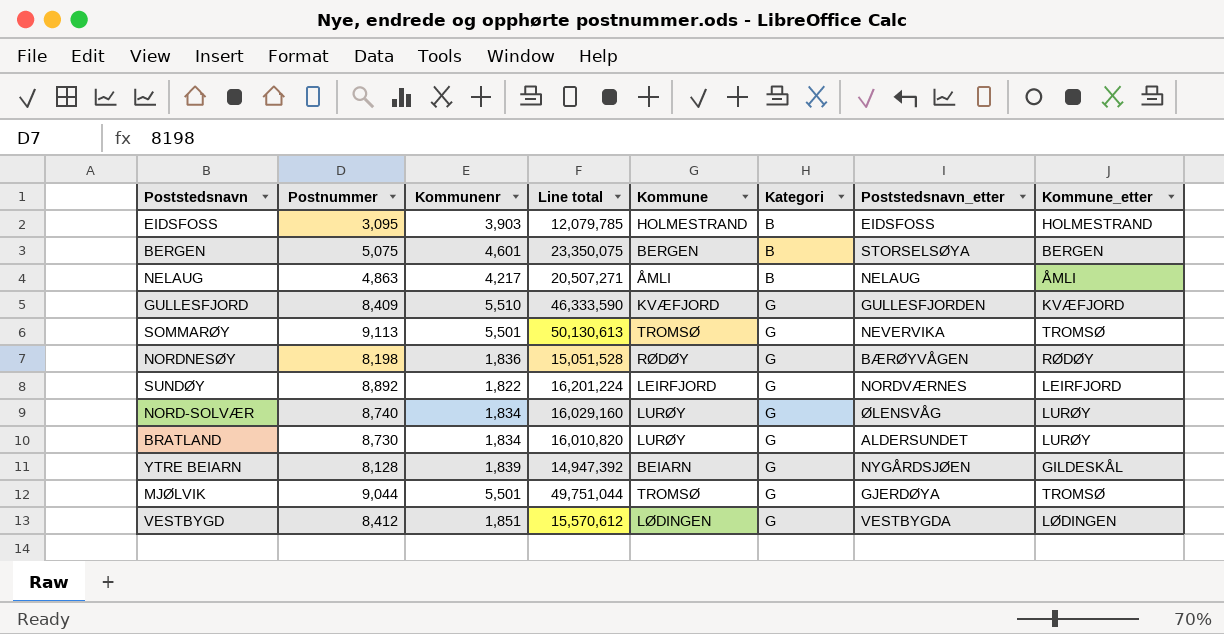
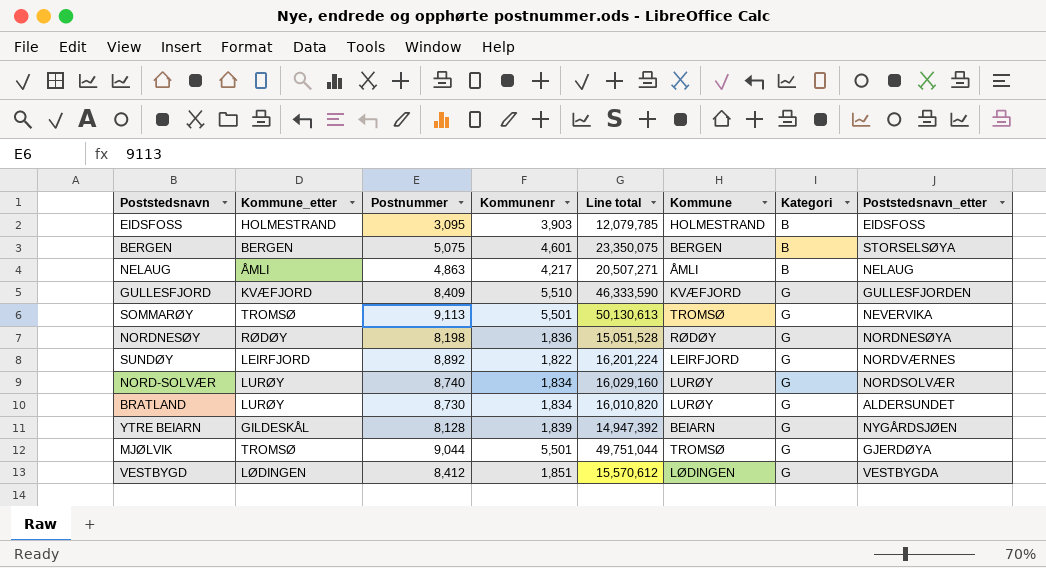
column Kommune_etter | position: 8 -> 2
NORDNESØY | Poststedsnavn_etter: BÆRØYVÅGEN -> NORDNESØYA
NORD-SOLVÆR | Poststedsnavn_etter: ØLENSVÅG -> NORDSOLVÆR

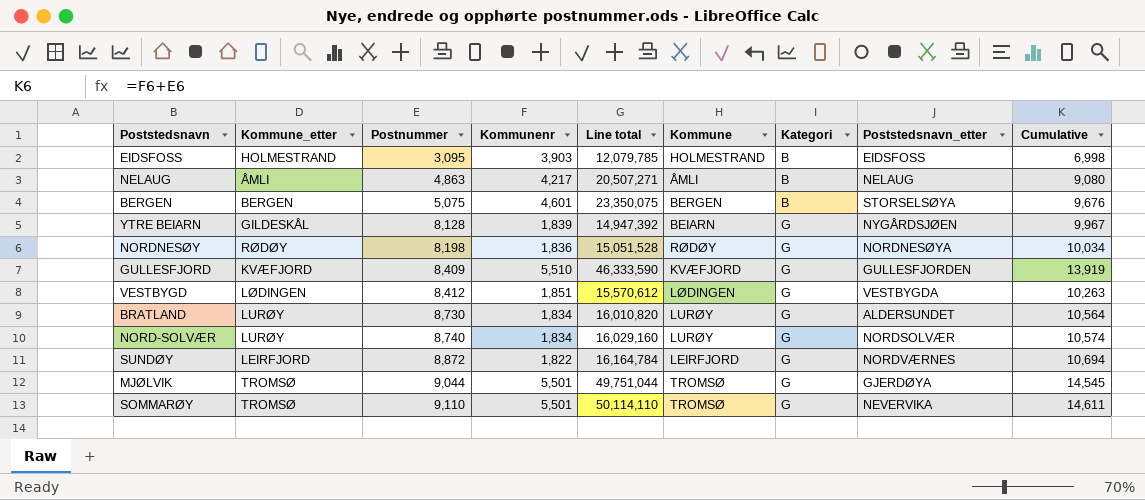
row order: Kategori ascending -> Postnummer ascending
column Cumulative | formula: none -> [Postnummer] + [Kommunenr]
SUNDØY | Postnummer: 8,892 -> 8,872
SUNDØY | Line total: 16,201,224 -> 16,164,784
SOMMARØY | Postnummer: 9,113 -> 9,110
SOMMARØY | Line total: 50,130,613 -> 50,114,110

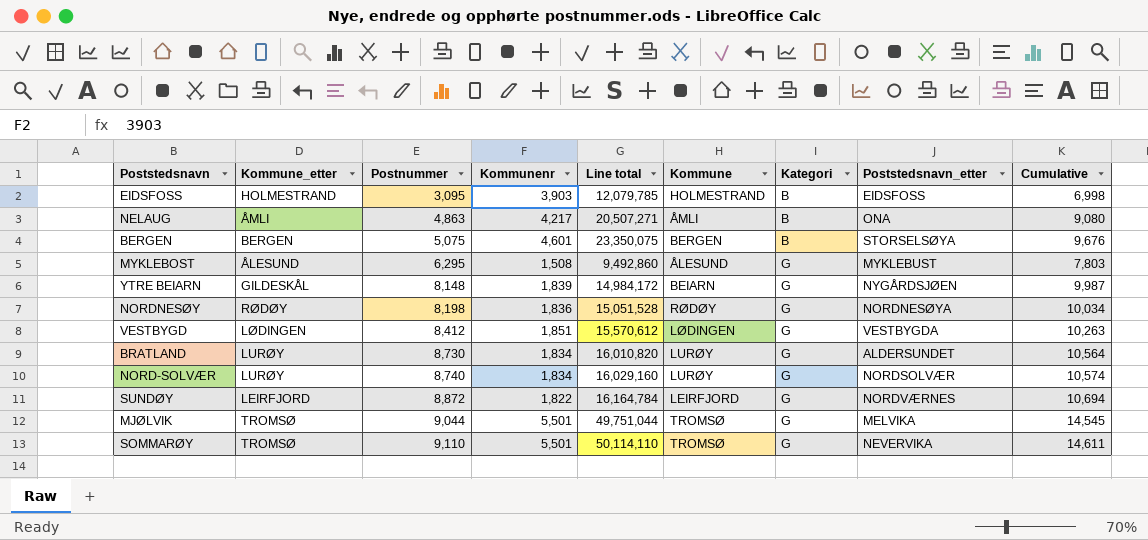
row GULLESFJORD: KVÆFJORD | 8,409 | 5,510 | 46,333,590 | KVÆFJORD | G | GULLESFJORDEN | 13,919 -> none
NELAUG | Poststedsnavn_etter: NELAUG -> ONA
row MYKLEBOST: none -> ÅLESUND | 6,295 | 1,508 | 9,492,860 | ÅLESUND | G | MYKLEBUST | 7,803
YTRE BEIARN | Postnummer: 8,128 -> 8,148
YTRE BEIARN | Line total: 14,947,392 -> 14,984,172
YTRE BEIARN | Cumulative: 9,967 -> 9,987
MJØLVIK | Poststedsnavn_etter: GJERDØYA -> MELVIKA

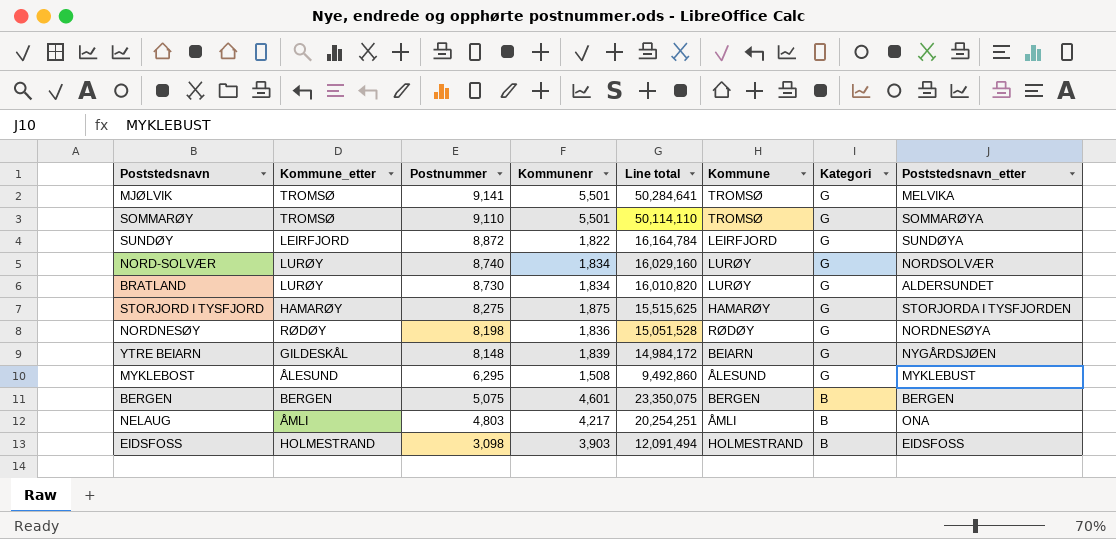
row order: Postnummer ascending -> Postnummer descending
column Cumulative | formula: [Postnummer] + [Kommunenr] -> none
row VESTBYGD: LØDINGEN | 8,412 | 1,851 | 15,570,612 | LØDINGEN | G | VESTBYGDA | 10,263 -> none
MJØLVIK | Postnummer: 9,044 -> 9,141
MJØLVIK | Line total: 49,751,044 -> 50,284,641
SOMMARØY | Poststedsnavn_etter: NEVERVIKA -> SOMMARØYA
SUNDØY | Poststedsnavn_etter: NORDVÆRNES -> SUNDØYA
row STORJORD I TYSFJORD: none -> HAMARØY | 8,275 | 1,875 | 15,515,625 | HAMARØY | G | STORJORDA I TYSFJORDEN
BERGEN | Poststedsnavn_etter: STORSELSØYA -> BERGEN
NELAUG | Postnummer: 4,863 -> 4,803
NELAUG | Line total: 20,507,271 -> 20,254,251
EIDSFOSS | Postnummer: 3,095 -> 3,098
EIDSFOSS | Line total: 12,079,785 -> 12,091,494

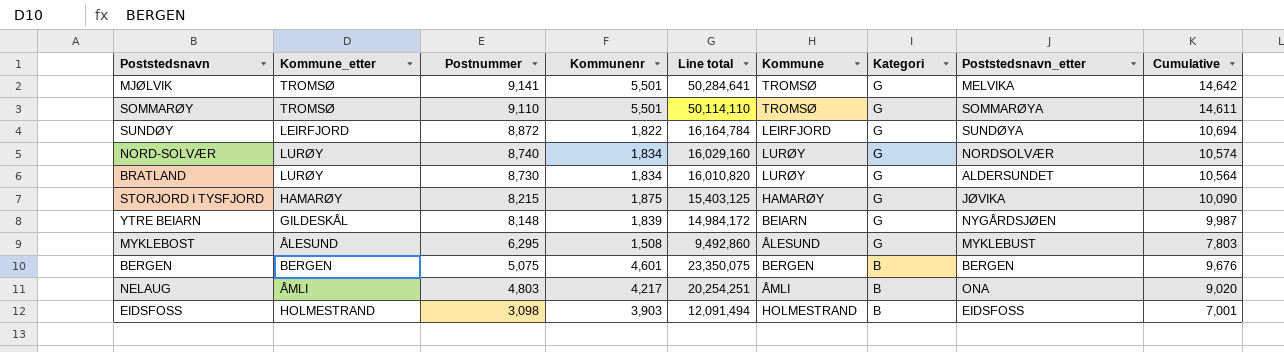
column Cumulative | formula: none -> [Postnummer] + [Kommunenr]
row NORDNESØY: RØDØY | 8,198 | 1,836 | 15,051,528 | RØDØY | G | NORDNESØYA -> none
STORJORD I TYSFJORD | Postnummer: 8,275 -> 8,215
STORJORD I TYSFJORD | Line total: 15,515,625 -> 15,403,125
STORJORD I TYSFJORD | Poststedsnavn_etter: STORJORDA I TYSFJORDEN -> JØVIKA

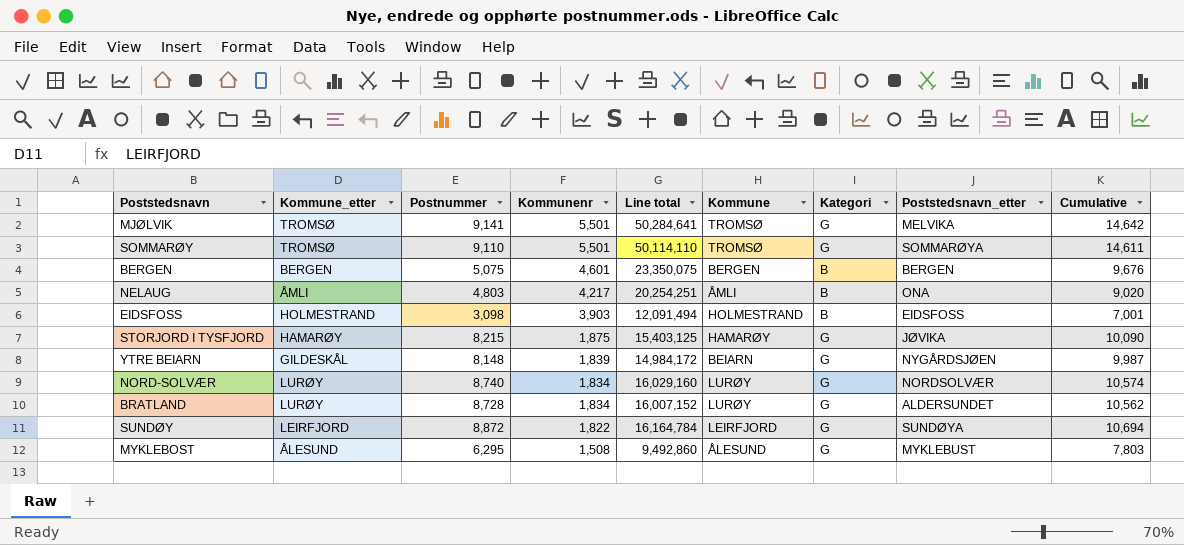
row order: Postnummer descending -> Kommunenr descending
BRATLAND | Postnummer: 8,730 -> 8,728
BRATLAND | Line total: 16,010,820 -> 16,007,152
BRATLAND | Cumulative: 10,564 -> 10,562

